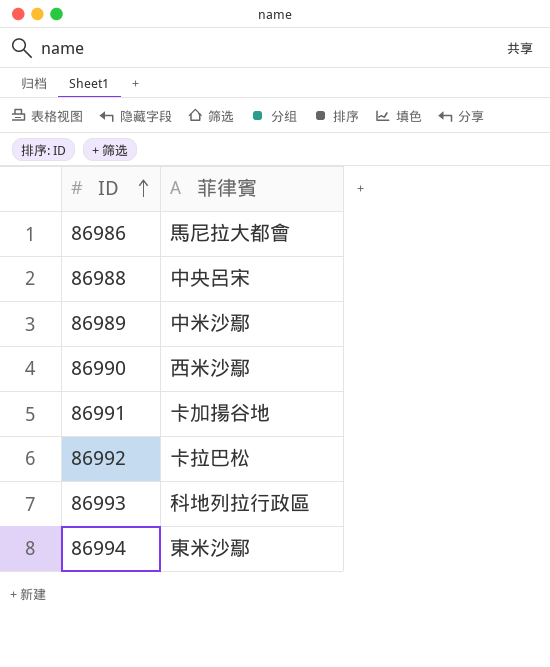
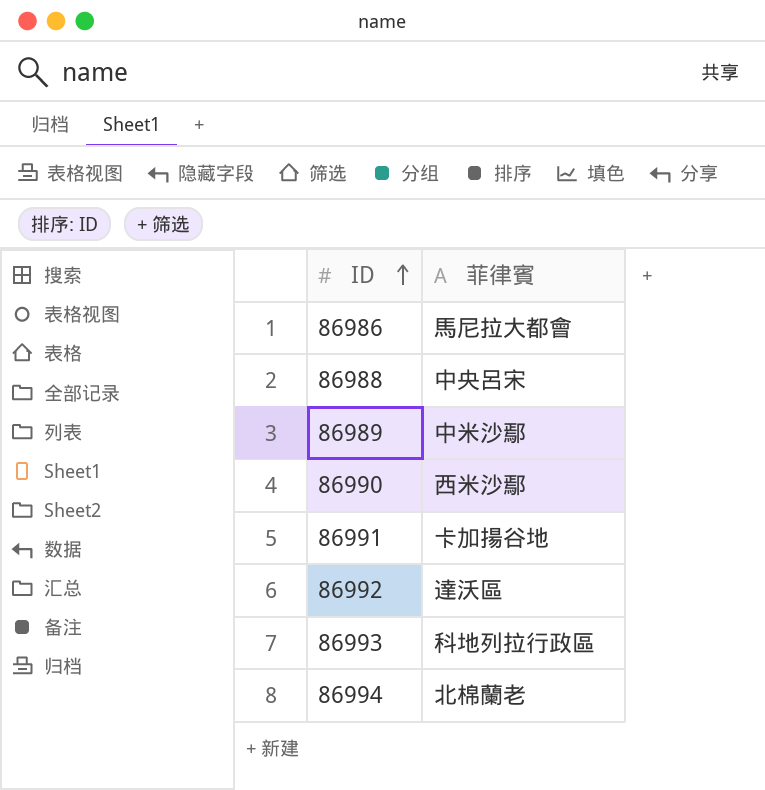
86992 | 菲律賓: 卡拉巴松 -> 達沃區
86994 | 菲律賓: 東米沙鄢 -> 北棉蘭老

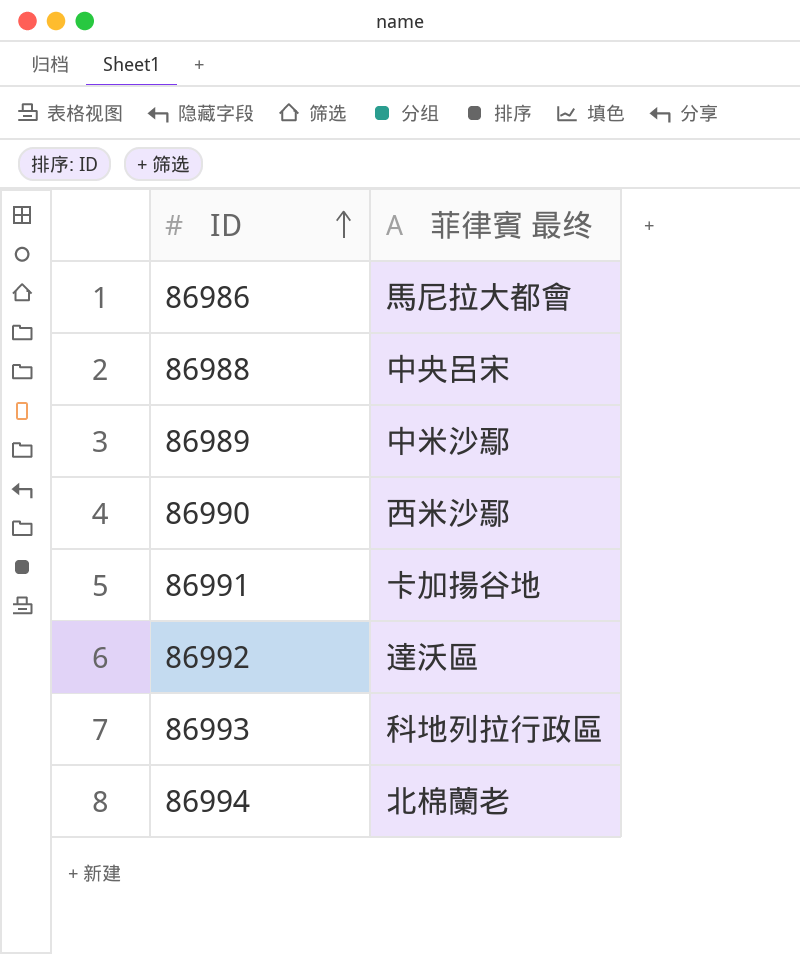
column name: 菲律賓 -> 菲律賓 最终

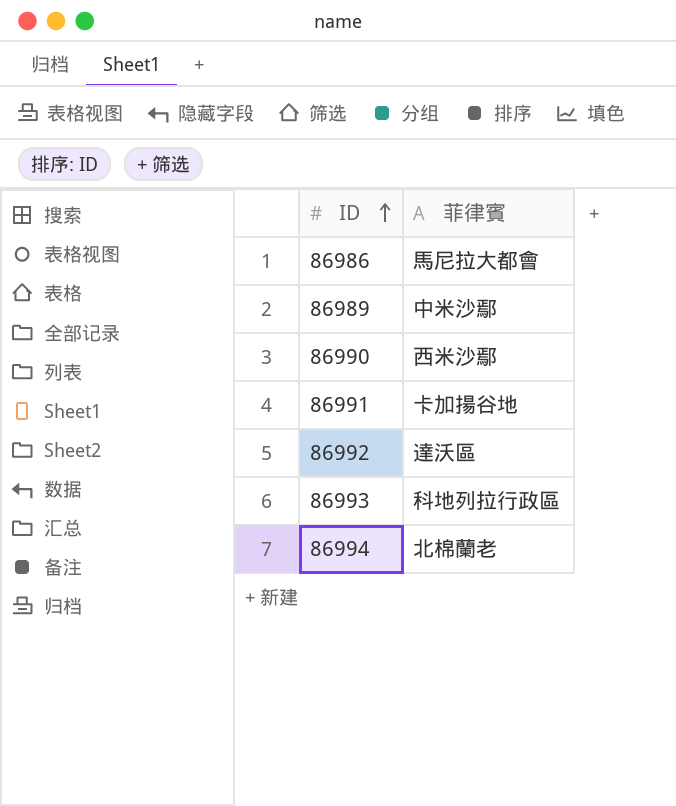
column name: 菲律賓 最终 -> 菲律賓
row 86988: 中央呂宋 -> none

